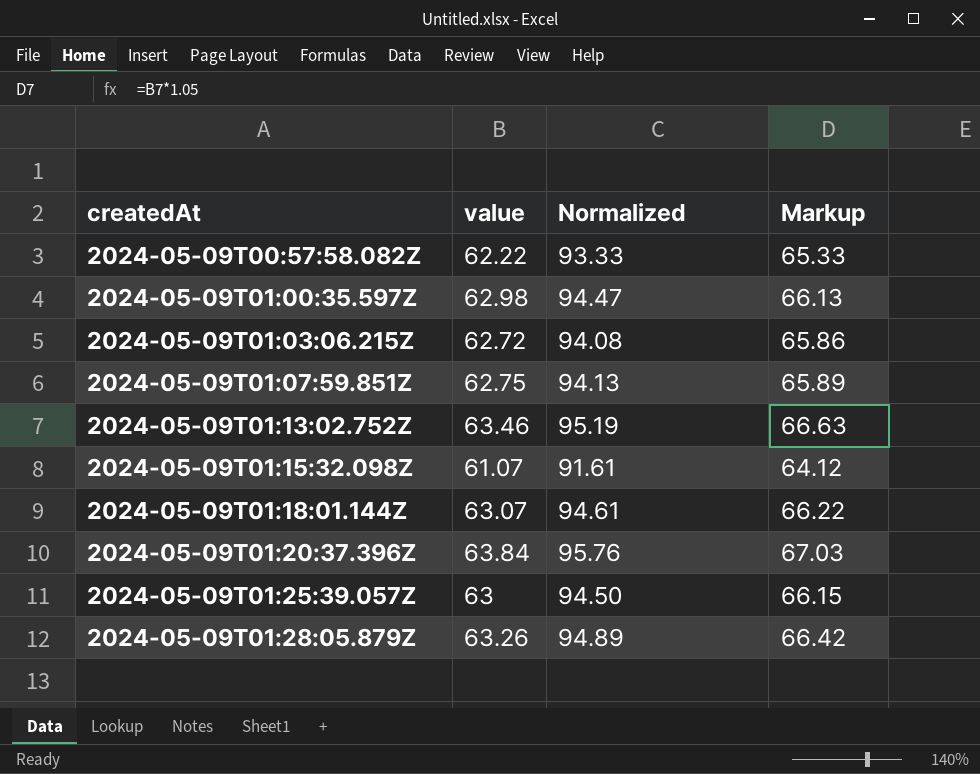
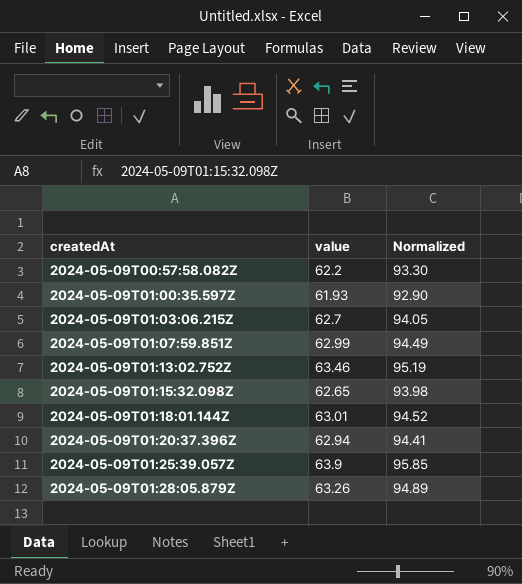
column Markup | formula: [value] * 1.05 -> none
2024-05-09T00:57:58.082Z | value: 62.22 -> 62.2
2024-05-09T00:57:58.082Z | Normalized: 93.33 -> 93.30
2024-05-09T01:00:35.597Z | value: 62.98 -> 61.93
2024-05-09T01:00:35.597Z | Normalized: 94.47 -> 92.90
2024-05-09T01:03:06.215Z | value: 62.72 -> 62.7
2024-05-09T01:03:06.215Z | Normalized: 94.08 -> 94.05
2024-05-09T01:07:59.851Z | value: 62.75 -> 62.99
2024-05-09T01:07:59.851Z | Normalized: 94.13 -> 94.49
2024-05-09T01:15:32.098Z | value: 61.07 -> 62.65
2024-05-09T01:15:32.098Z | Normalized: 91.61 -> 93.98
2024-05-09T01:18:01.144Z | value: 63.07 -> 63.01
2024-05-09T01:18:01.144Z | Normalized: 94.61 -> 94.52
2024-05-09T01:20:37.396Z | value: 63.84 -> 62.94
2024-05-09T01:20:37.396Z | Normalized: 95.76 -> 94.41
2024-05-09T01:25:39.057Z | value: 63 -> 63.9
2024-05-09T01:25:39.057Z | Normalized: 94.50 -> 95.85

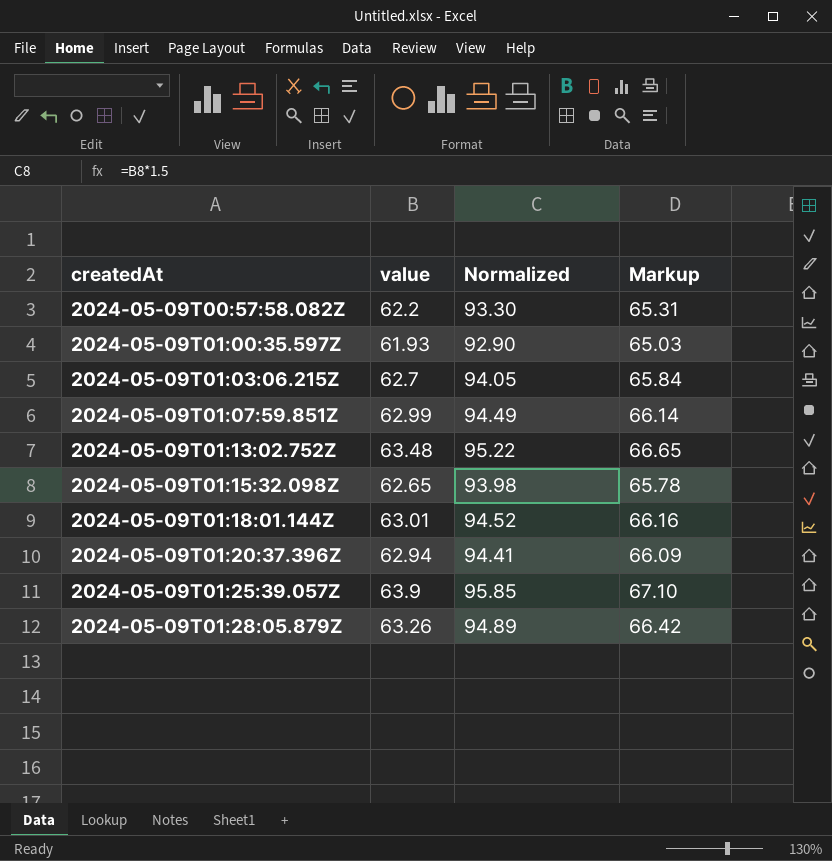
column Markup | formula: none -> [value] * 1.05
2024-05-09T01:13:02.752Z | value: 63.46 -> 63.48
2024-05-09T01:13:02.752Z | Normalized: 95.19 -> 95.22

